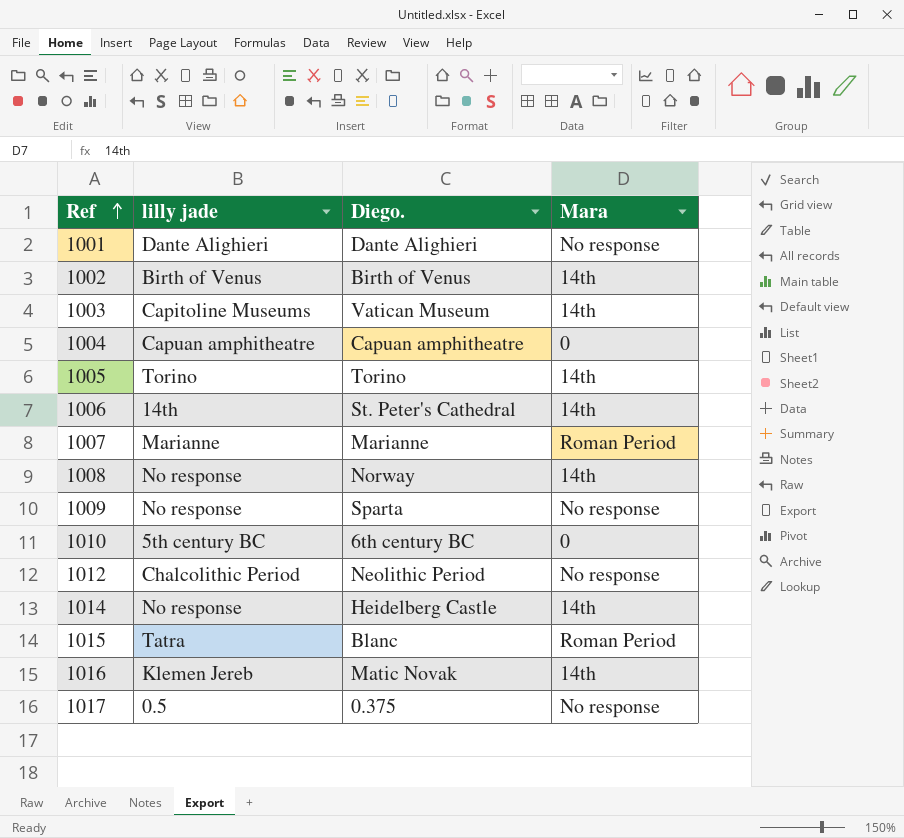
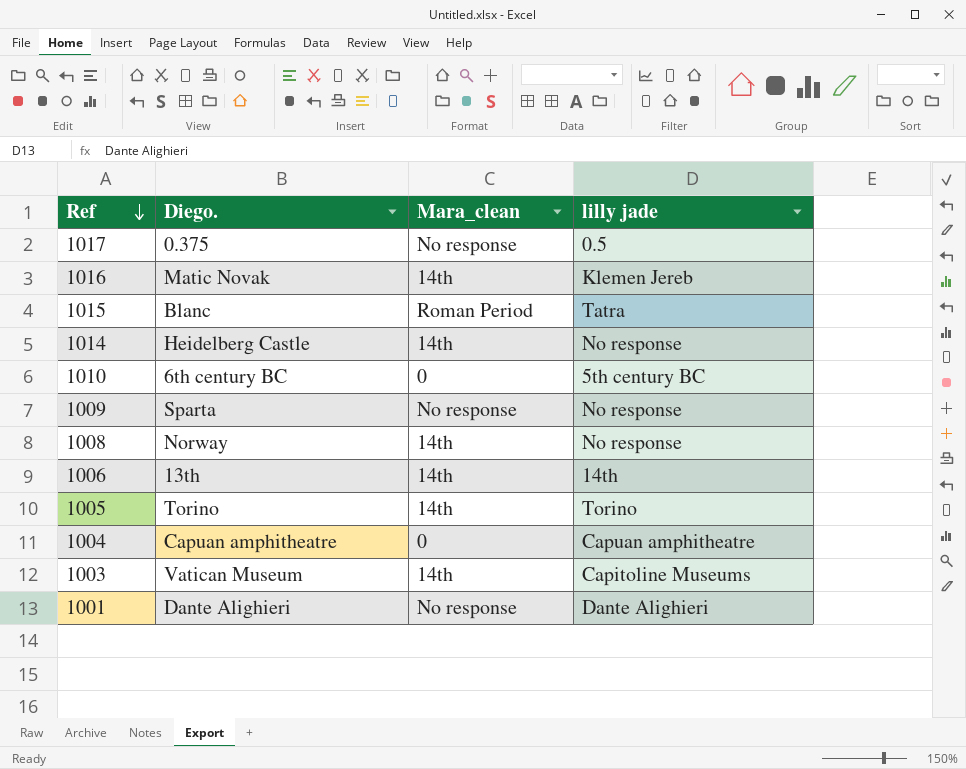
row order: Ref ascending -> Ref descending
column name: Mara -> Mara_clean
column lilly jade | position: 2 -> 4
row 1002: Birth of Venus | Birth of Venus | 14th -> none
row 1007: Marianne | Marianne | Roman Period -> none
row 1012: Chalcolithic Period | Neolithic Period | No response -> none
1006 | Diego.: St. Peter's Cathedral -> 13th

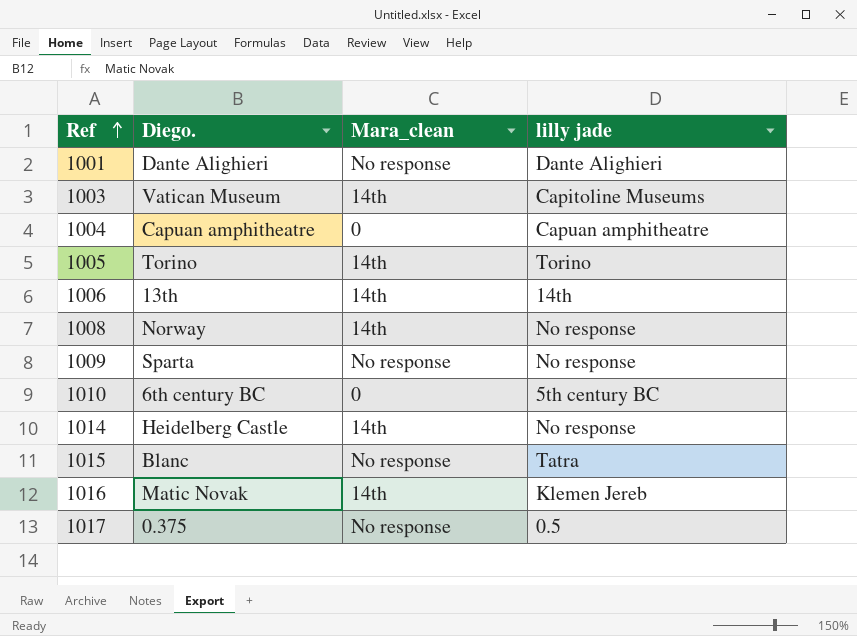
row order: Ref descending -> Ref ascending
1015 | Mara_clean: Roman Period -> No response

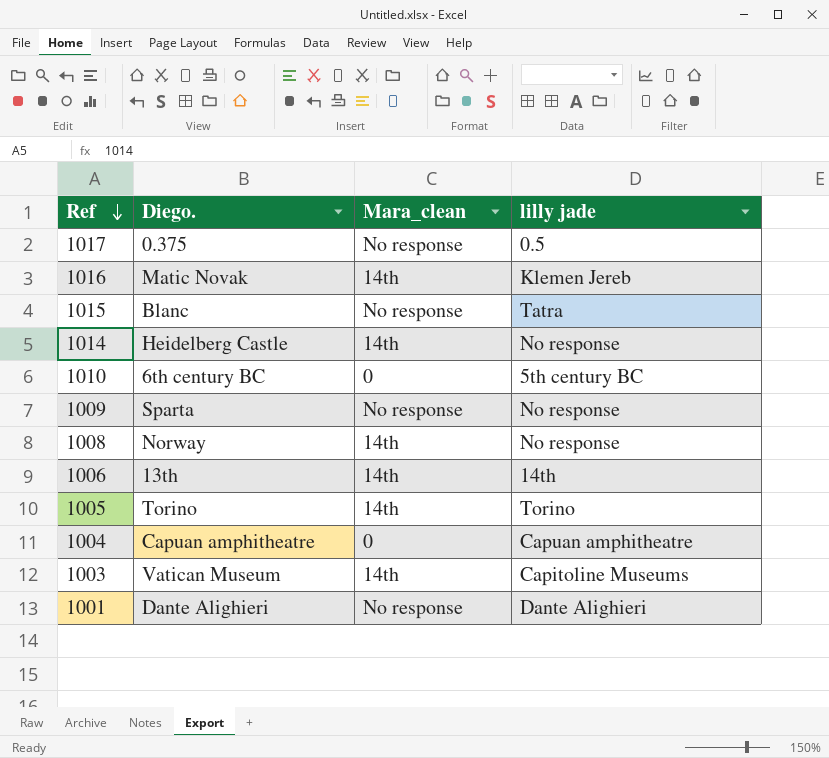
row order: Ref ascending -> Ref descending

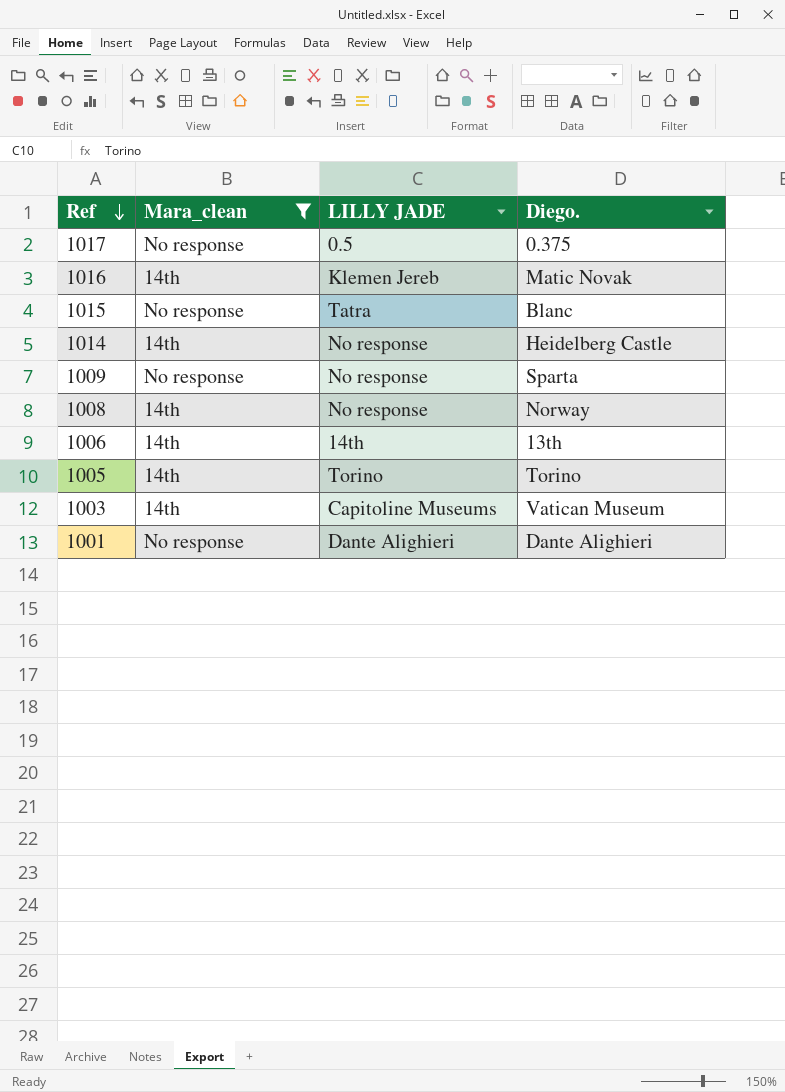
filter: none -> Mara_clean != 0
column name: lilly jade -> LILLY JADE
column Diego. | position: 2 -> 4

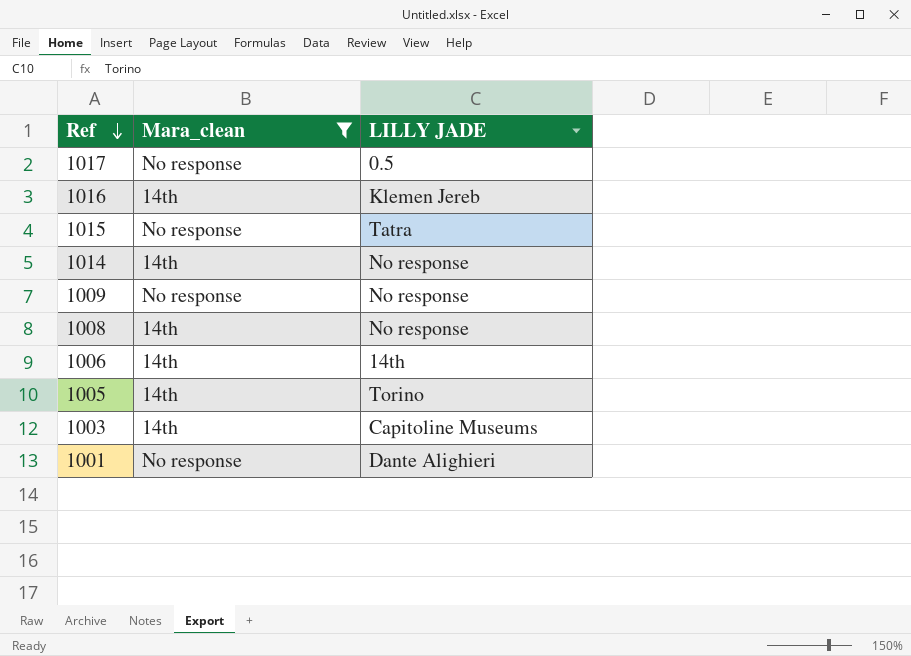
column Diego. | position: 4 -> none

